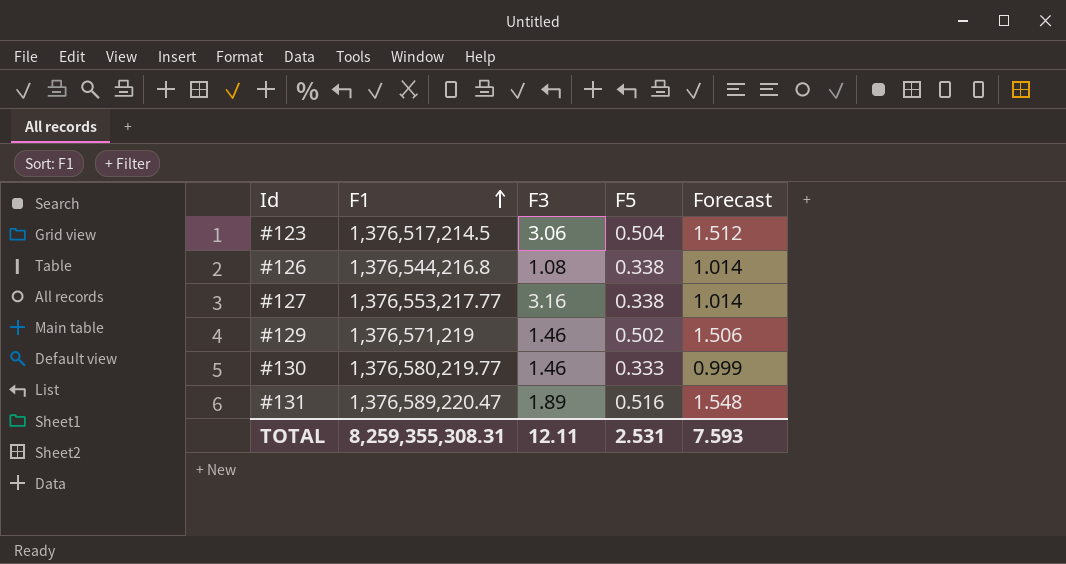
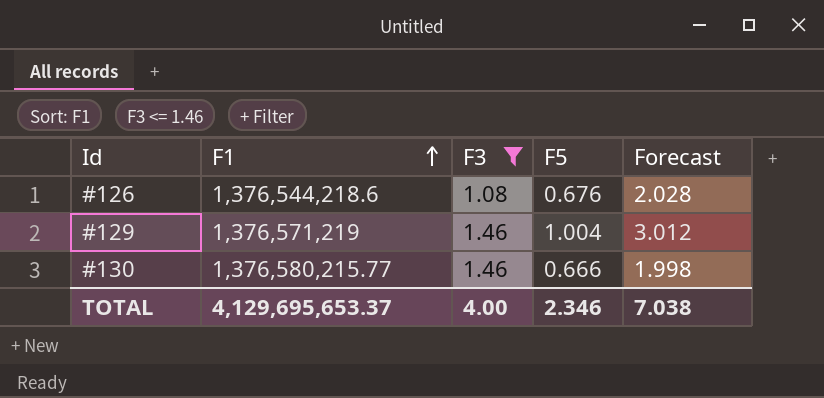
filter: none -> F3 <= 1.46
#126 | F1: 1,376,544,216.8 -> 1,376,544,218.6
#126 | F5: 0.338 -> 0.676
#126 | Forecast: 1.014 -> 2.028
#129 | F5: 0.502 -> 1.004
#129 | Forecast: 1.506 -> 3.012
#130 | F1: 1,376,580,219.77 -> 1,376,580,215.77
#130 | F5: 0.333 -> 0.666
#130 | Forecast: 0.999 -> 1.998
TOTAL | F1: 8,259,355,308.31 -> 4,129,695,653.37
TOTAL | F3: 12.11 -> 4.00
TOTAL | F5: 2.531 -> 2.346
TOTAL | Forecast: 7.593 -> 7.038

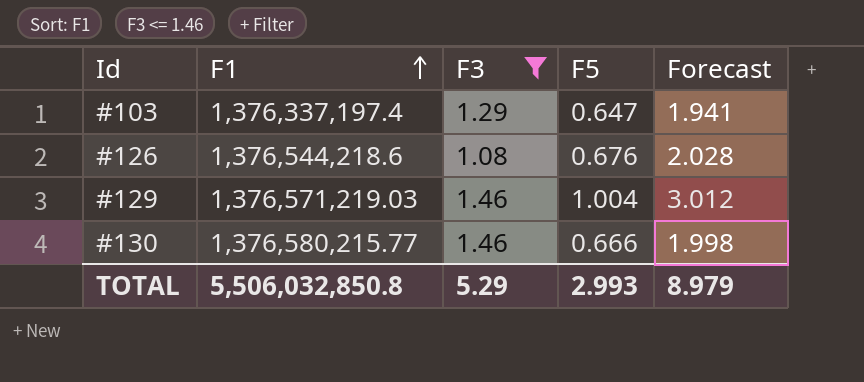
row #103: none -> 1,376,337,197.4 | 1.29 | 0.647 | 1.941
#129 | F1: 1,376,571,219 -> 1,376,571,219.03
TOTAL | F1: 4,129,695,653.37 -> 5,506,032,850.8
TOTAL | F3: 4.00 -> 5.29
TOTAL | F5: 2.346 -> 2.993
TOTAL | Forecast: 7.038 -> 8.979

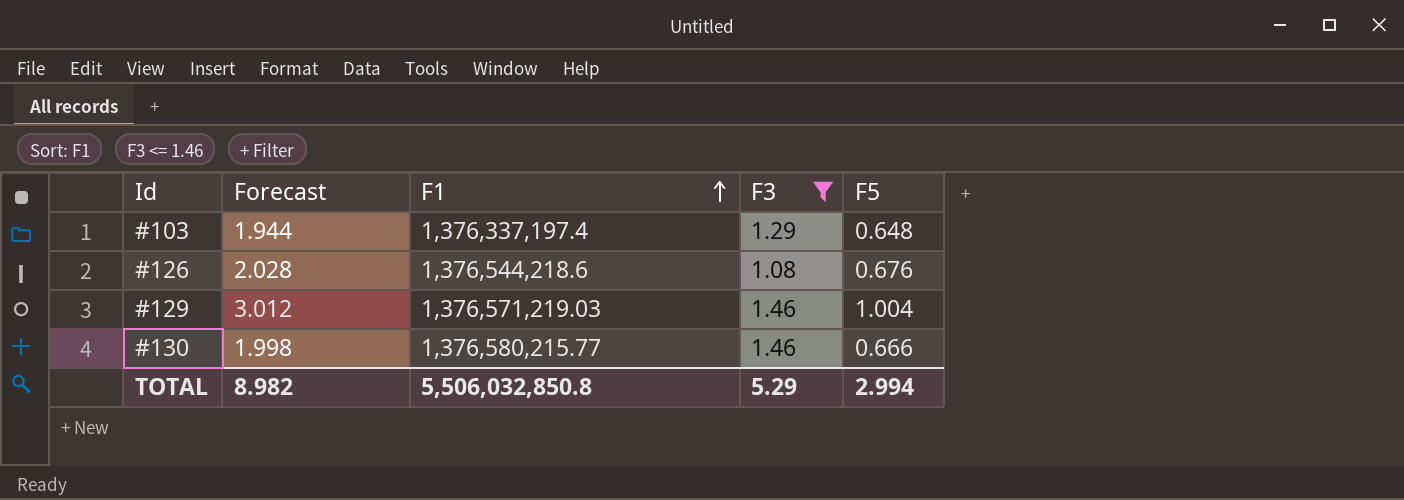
column Forecast | position: 5 -> 2
#103 | Forecast: 1.941 -> 1.944
#103 | F5: 0.647 -> 0.648
TOTAL | Forecast: 8.979 -> 8.982
TOTAL | F5: 2.993 -> 2.994

